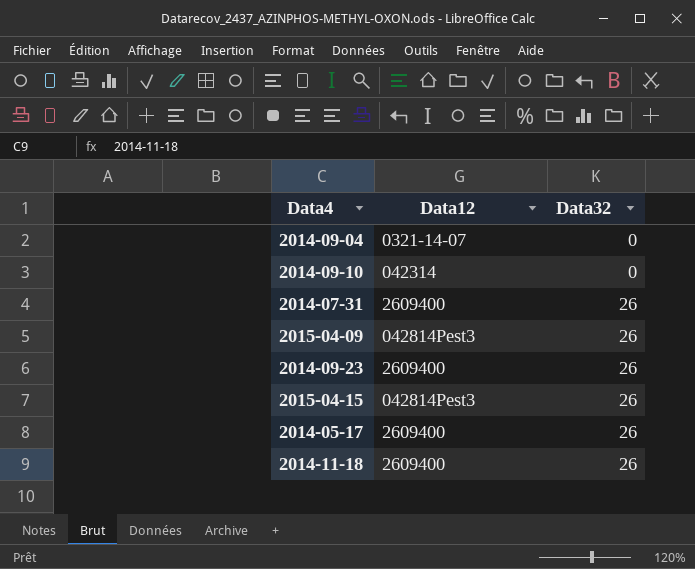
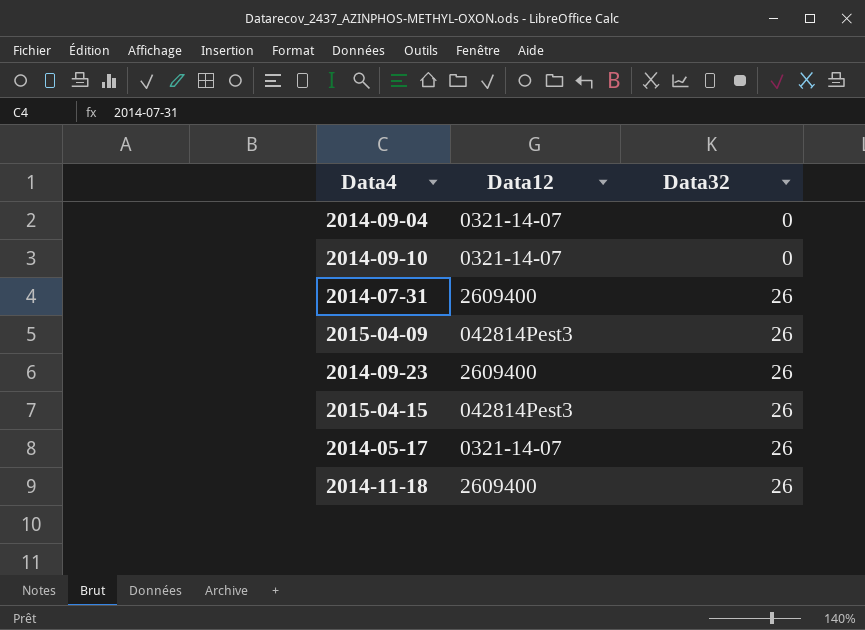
2014-09-10 | Data12: 042314 -> 0321-14-07
2014-05-17 | Data12: 2609400 -> 0321-14-07

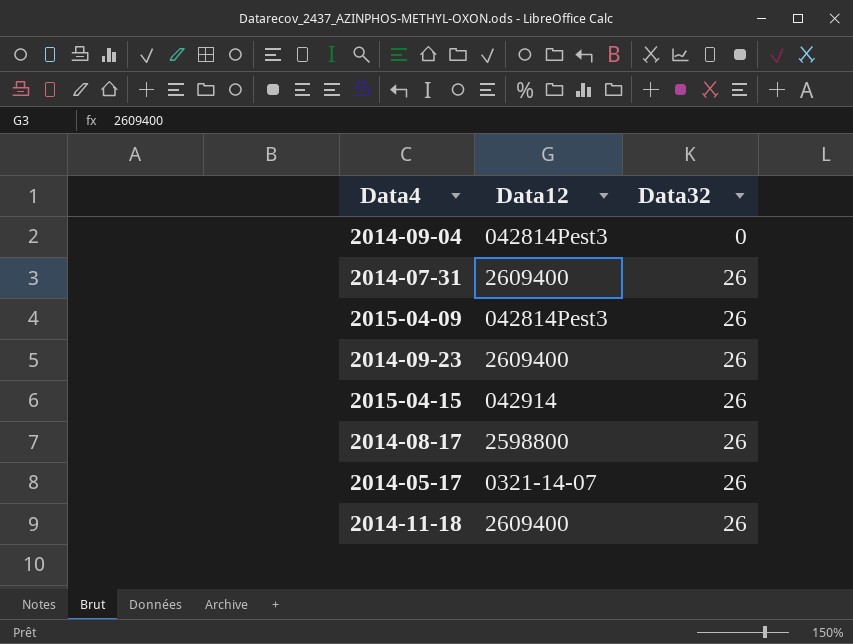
row 2014-09-10: 0321-14-07 | 0 -> none
2014-09-04 | Data12: 0321-14-07 -> 042814Pest3
2015-04-15 | Data12: 042814Pest3 -> 042914
row 2014-08-17: none -> 2598800 | 26

